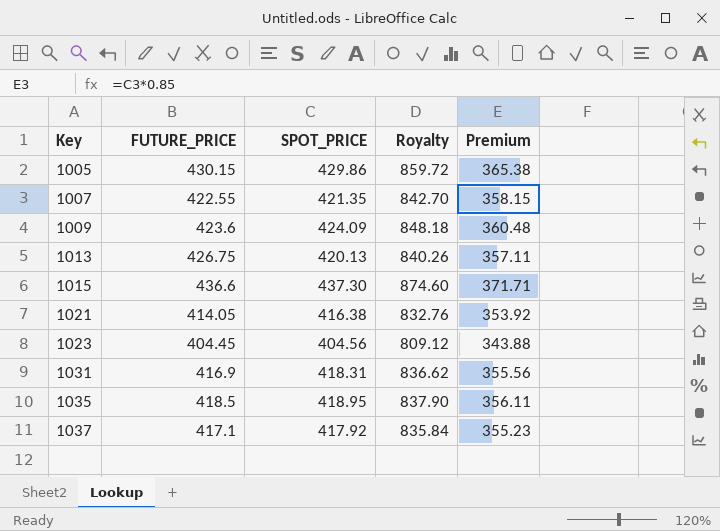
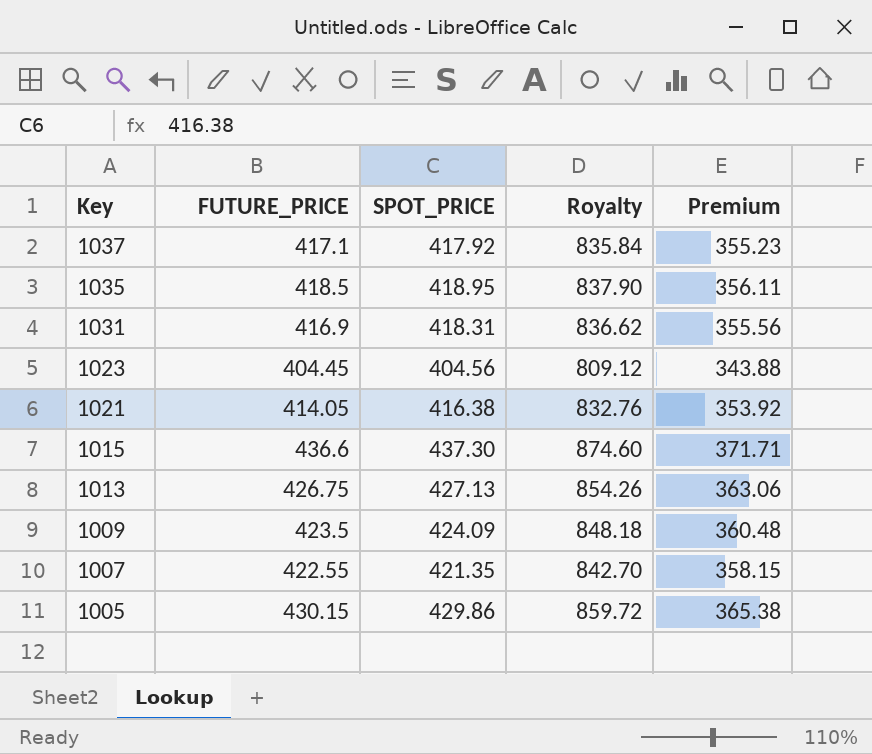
row order: Key ascending -> Key descending
1013 | SPOT_PRICE: 420.13 -> 427.13
1013 | Royalty: 840.26 -> 854.26
1013 | Premium: 357.11 -> 363.06
1009 | FUTURE_PRICE: 423.6 -> 423.5

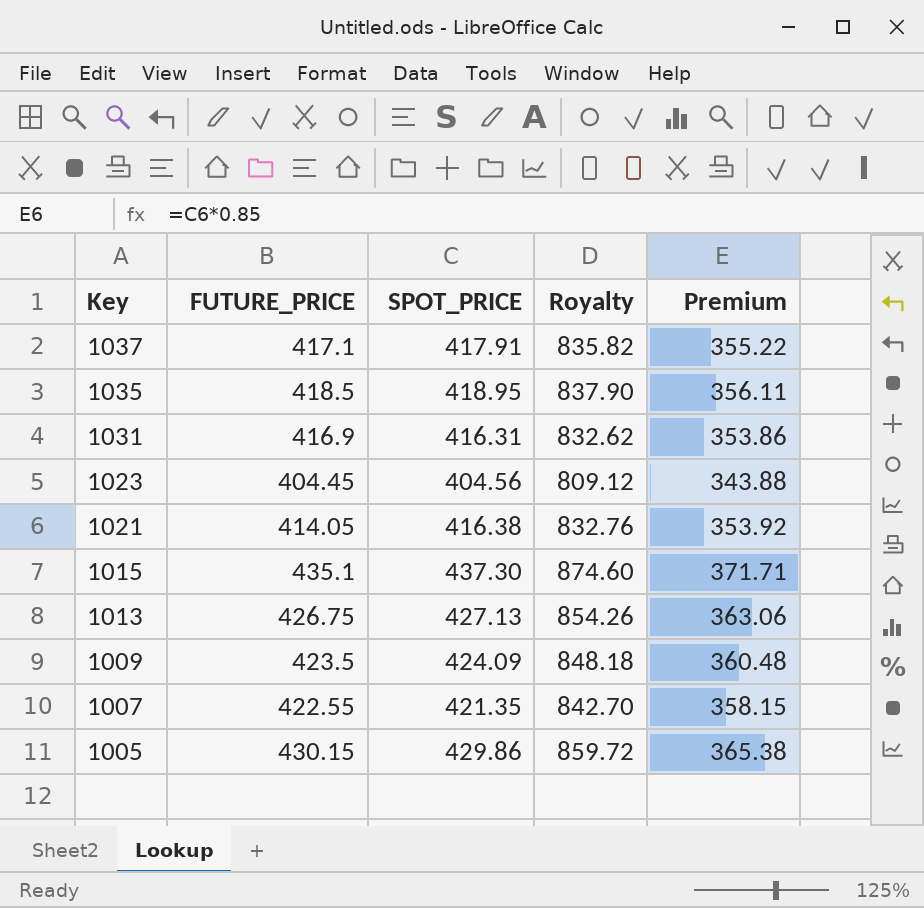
1037 | SPOT_PRICE: 417.92 -> 417.91
1037 | Royalty: 835.84 -> 835.82
1037 | Premium: 355.23 -> 355.22
1031 | SPOT_PRICE: 418.31 -> 416.31
1031 | Royalty: 836.62 -> 832.62
1031 | Premium: 355.56 -> 353.86
1015 | FUTURE_PRICE: 436.6 -> 435.1

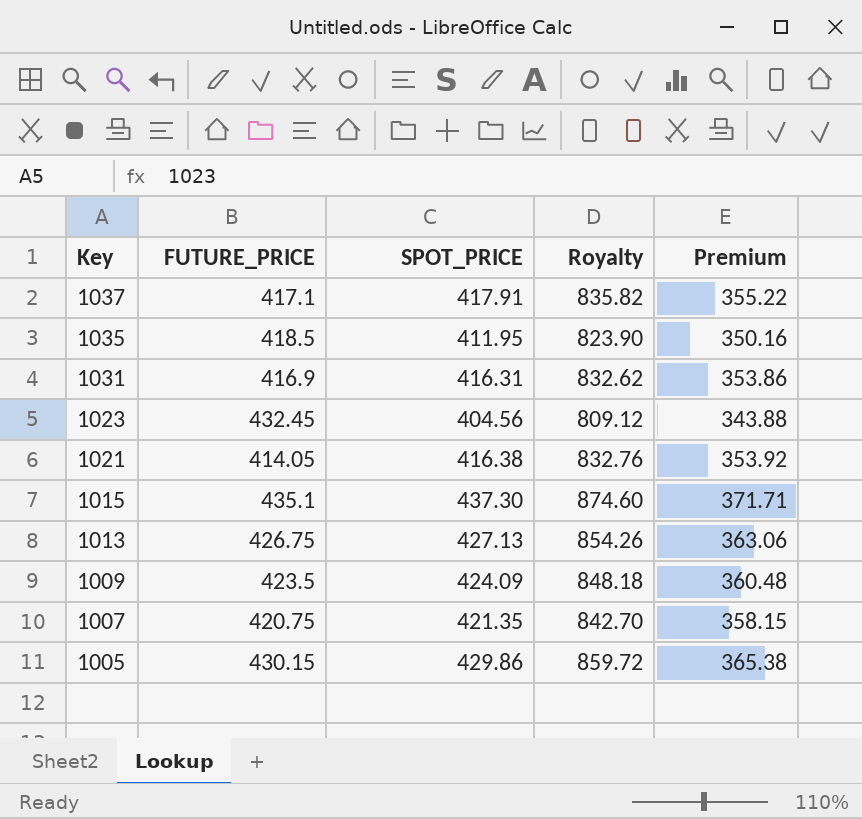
1035 | SPOT_PRICE: 418.95 -> 411.95
1035 | Royalty: 837.90 -> 823.90
1035 | Premium: 356.11 -> 350.16
1023 | FUTURE_PRICE: 404.45 -> 432.45
1007 | FUTURE_PRICE: 422.55 -> 420.75

